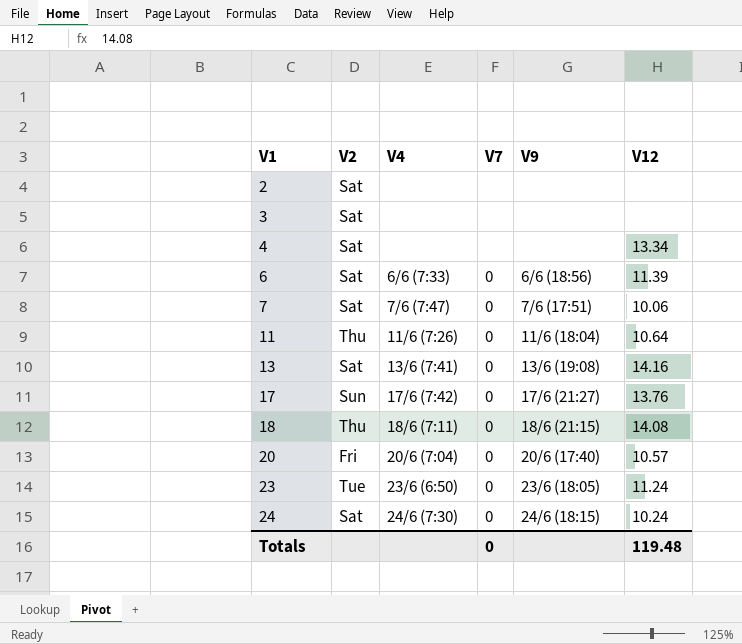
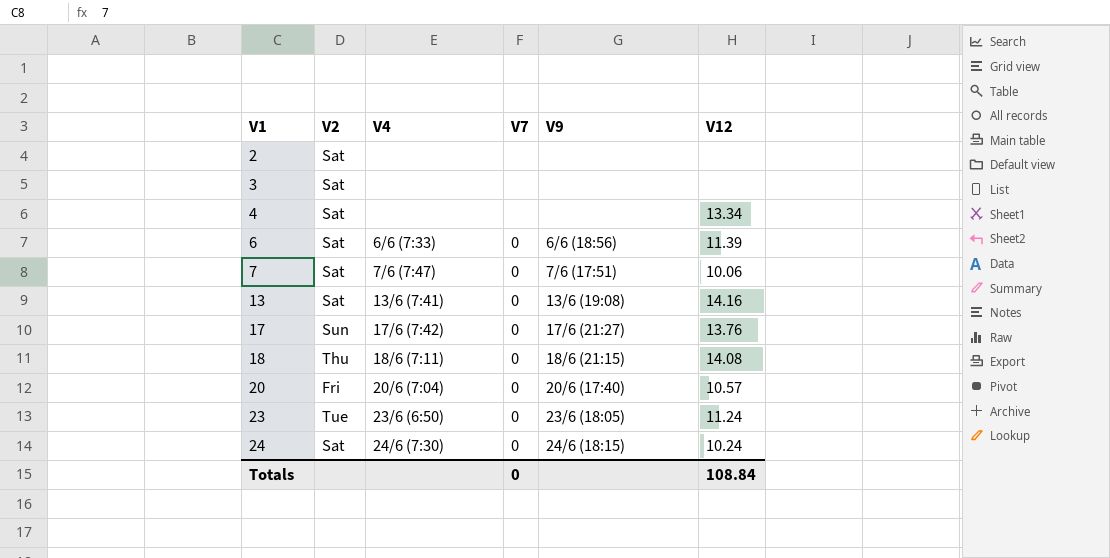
row 11: Thu | 11/6 (7:26) | 0 | 11/6 (18:04) | 10.64 -> none
Totals | V12: 119.48 -> 108.84

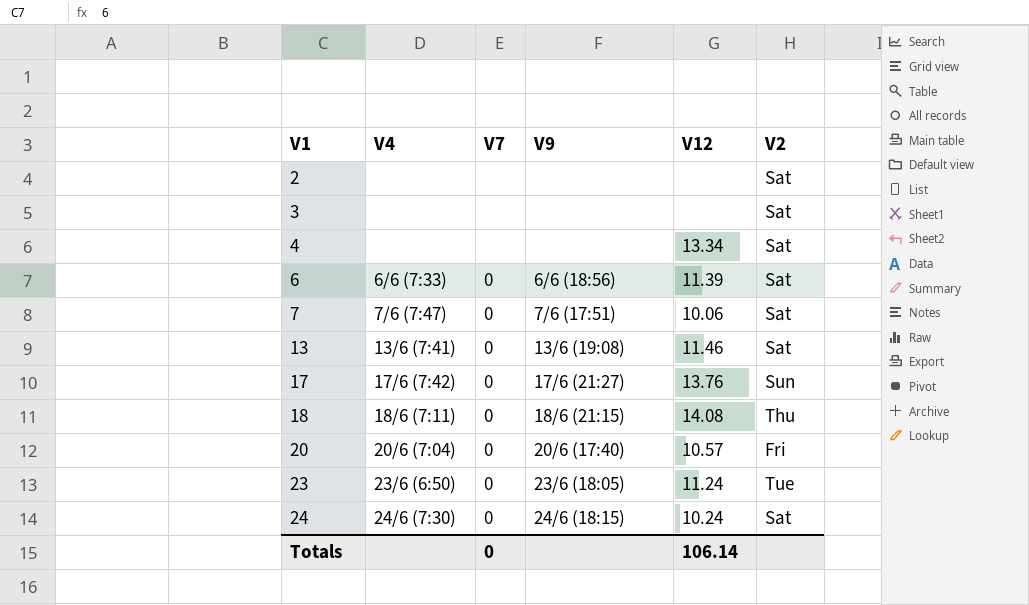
column V2 | position: 2 -> 6
13 | V12: 14.16 -> 11.46
Totals | V12: 108.84 -> 106.14

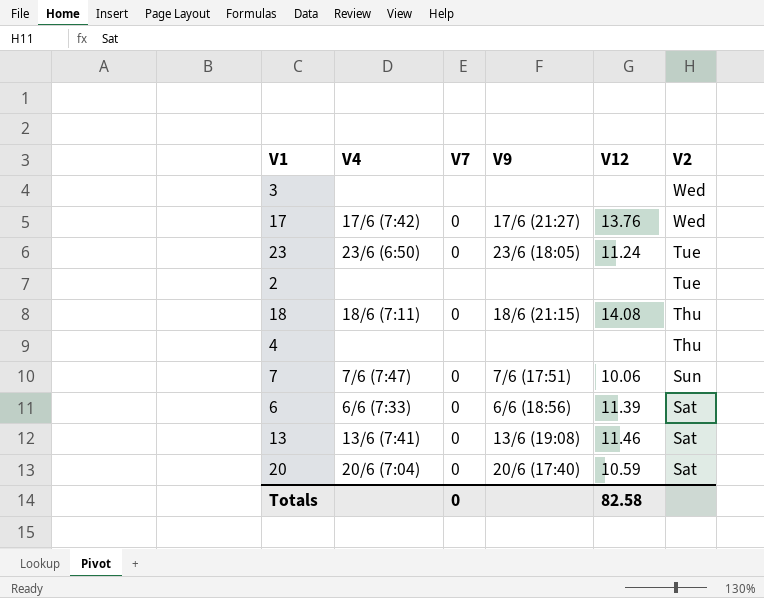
row order: V1 ascending -> V2 descending
row 24: 24/6 (7:30) | 0 | 24/6 (18:15) | 10.24 | Sat -> none
3 | V2: Sat -> Wed
17 | V2: Sun -> Wed
2 | V2: Sat -> Tue
4 | V12: 13.34 -> none
4 | V2: Sat -> Thu
7 | V2: Sat -> Sun
20 | V12: 10.57 -> 10.59
20 | V2: Fri -> Sat
Totals | V12: 106.14 -> 82.58

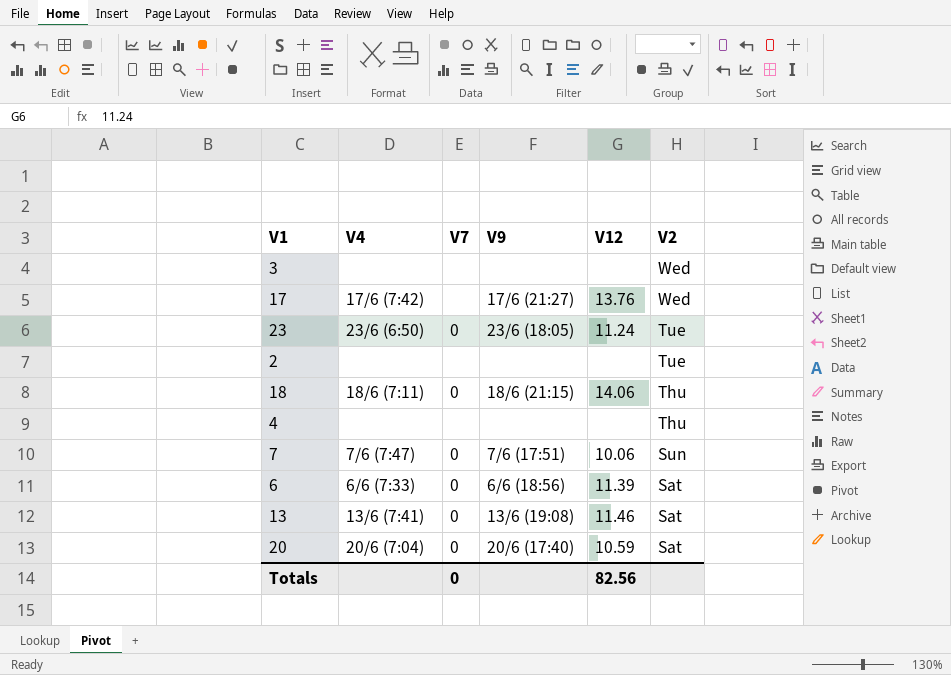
17 | V7: 0 -> none
18 | V12: 14.08 -> 14.06
Totals | V12: 82.58 -> 82.56

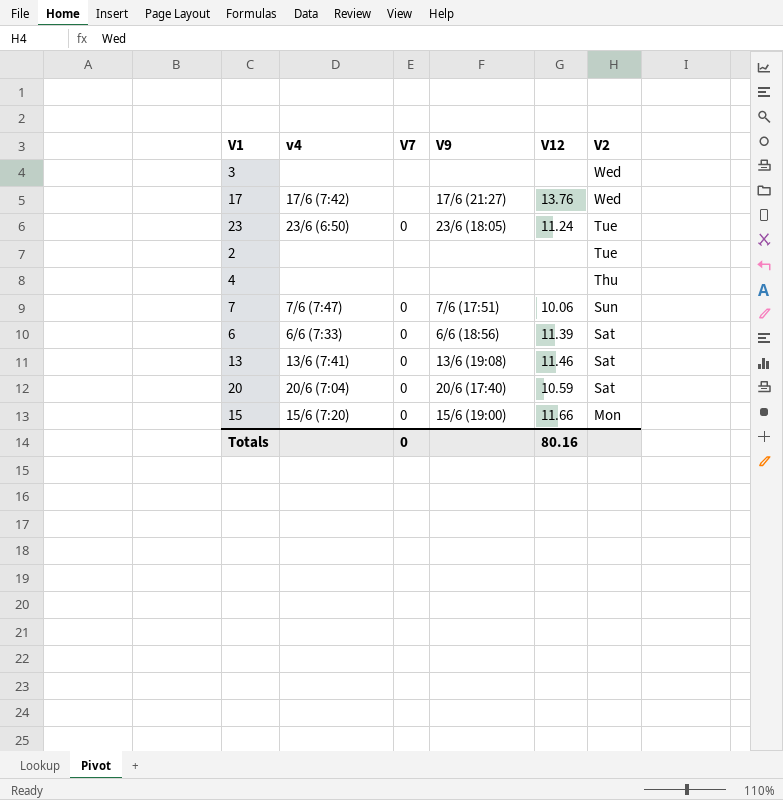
column name: V4 -> v4
row 18: 18/6 (7:11) | 0 | 18/6 (21:15) | 14.06 | Thu -> none
row 15: none -> 15/6 (7:20) | 0 | 15/6 (19:00) | 11.66 | Mon
Totals | V12: 82.56 -> 80.16

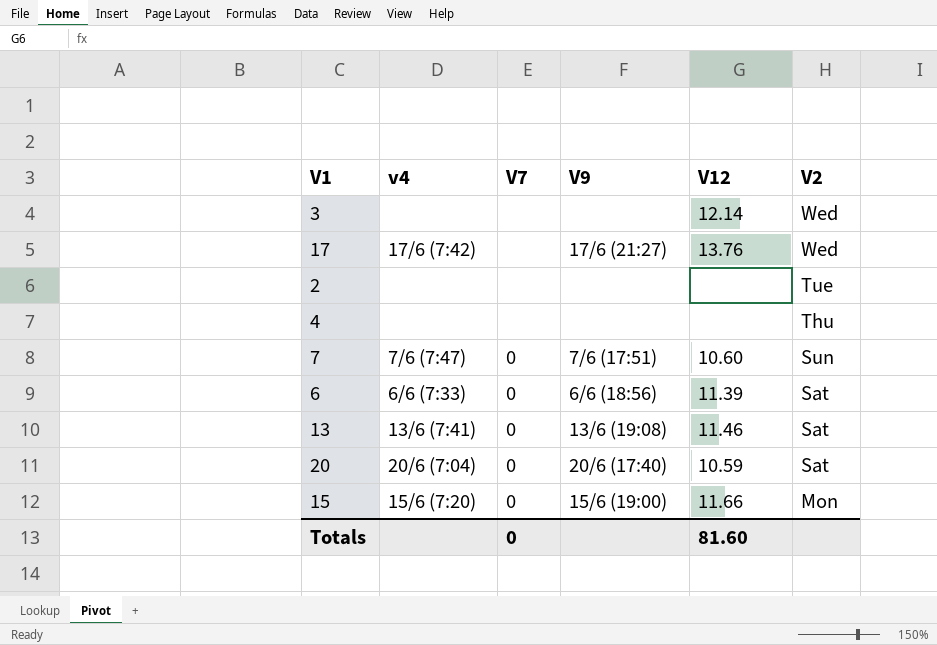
row 23: 23/6 (6:50) | 0 | 23/6 (18:05) | 11.24 | Tue -> none
3 | V12: none -> 12.14
7 | V12: 10.06 -> 10.60
Totals | V12: 80.16 -> 81.60

